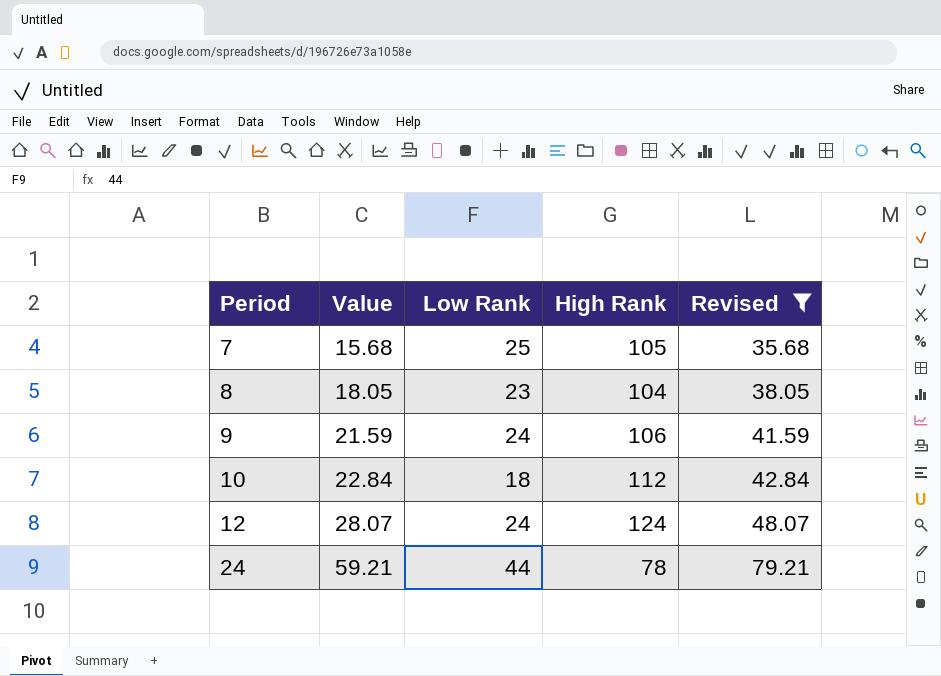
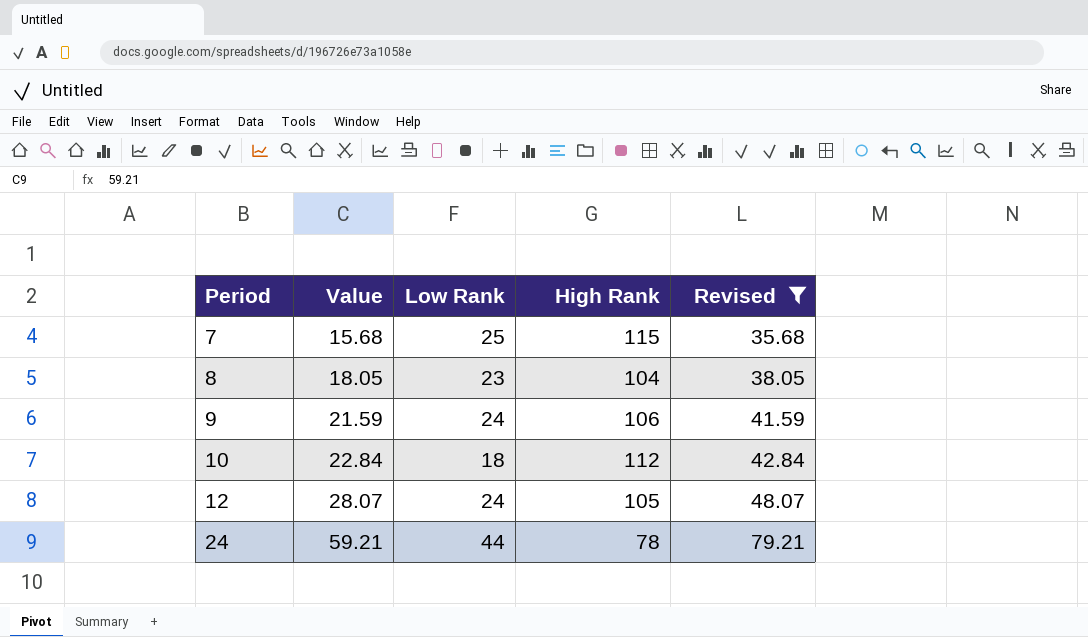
7 | High Rank: 105 -> 115
12 | High Rank: 124 -> 105

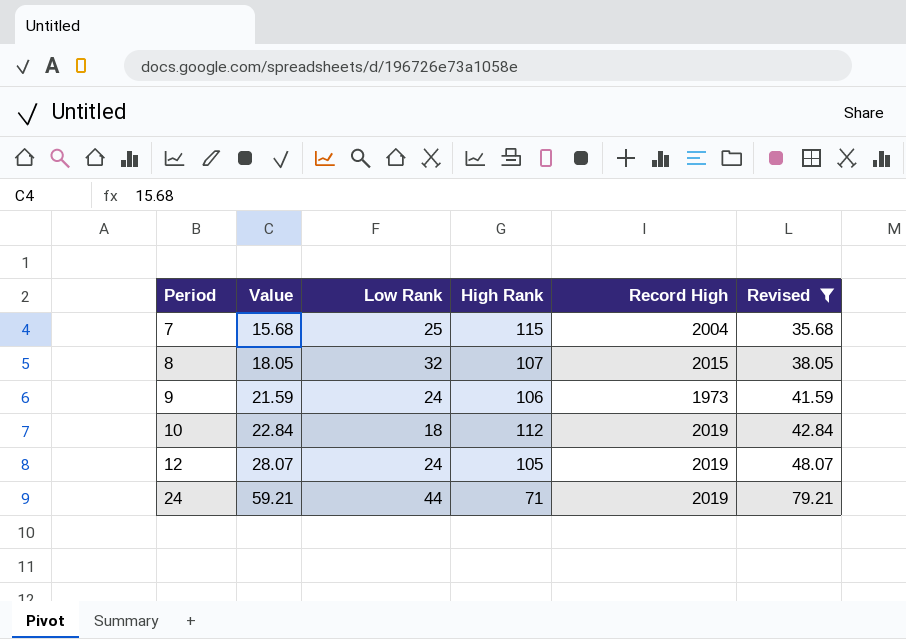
column Record High | position: none -> 5
8 | Low Rank: 23 -> 32
8 | High Rank: 104 -> 107
24 | High Rank: 78 -> 71

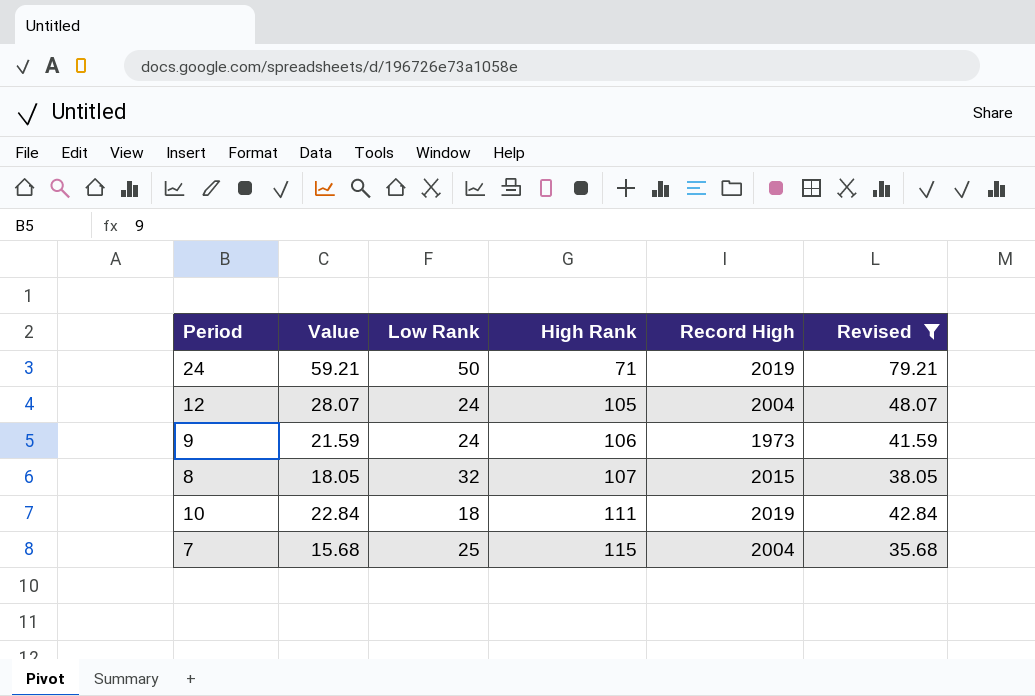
row order: Period ascending -> High Rank ascending
24 | Low Rank: 44 -> 50
12 | Record High: 2019 -> 2004
10 | High Rank: 112 -> 111

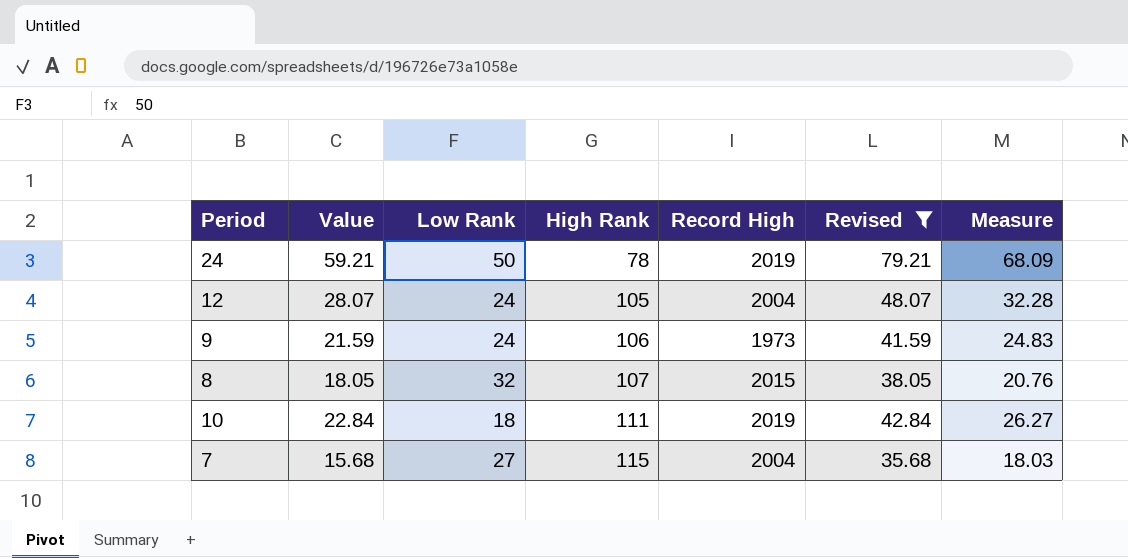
column Measure | formula: none -> [Value] * 1.15
24 | High Rank: 71 -> 78
7 | Low Rank: 25 -> 27

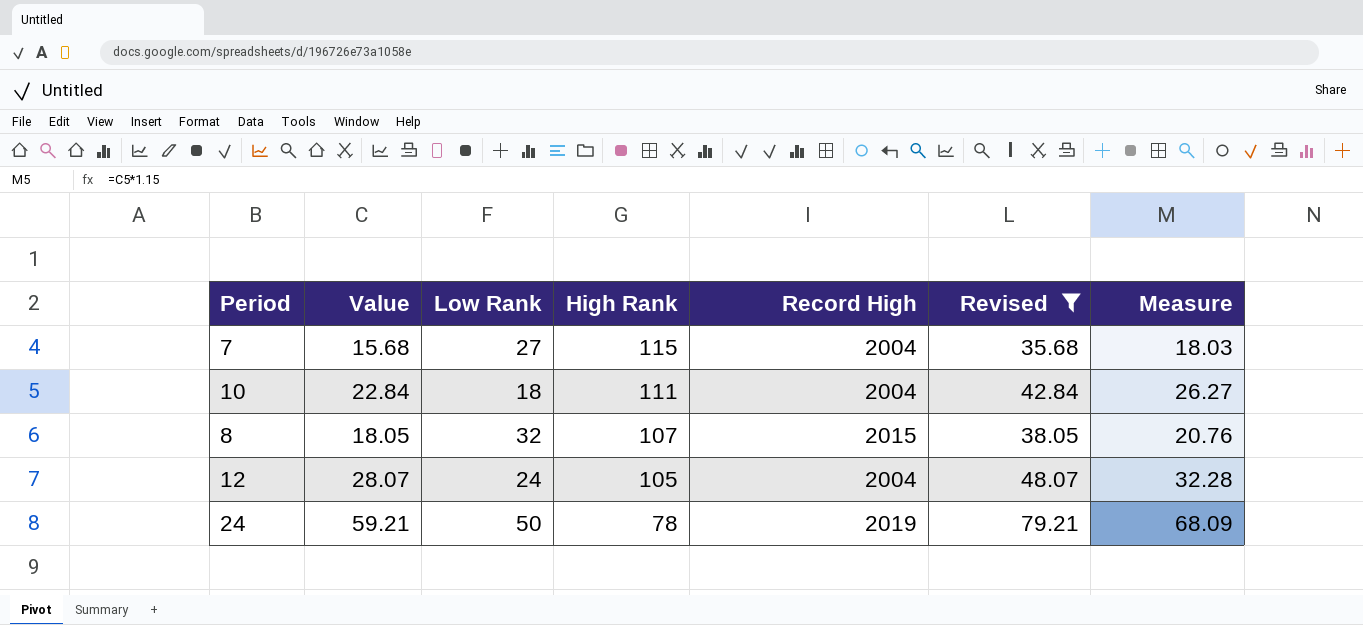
row order: High Rank ascending -> High Rank descending
row 9: 21.59 | 24 | 106 | 1973 | 41.59 | 24.83 -> none
10 | Record High: 2019 -> 2004

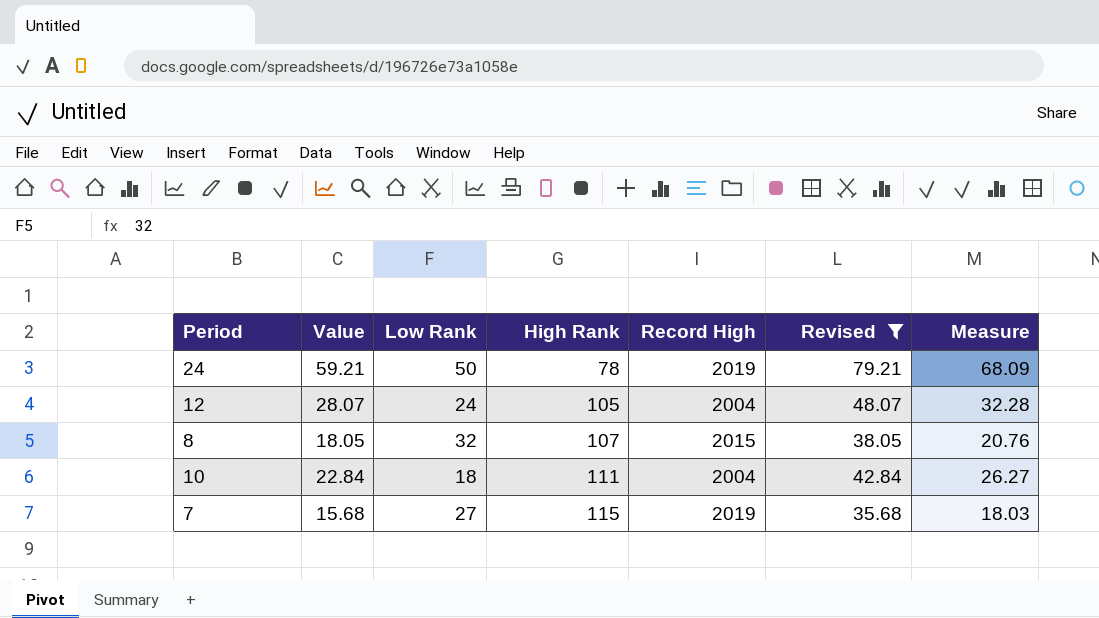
row order: High Rank descending -> High Rank ascending
7 | Record High: 2004 -> 2019

